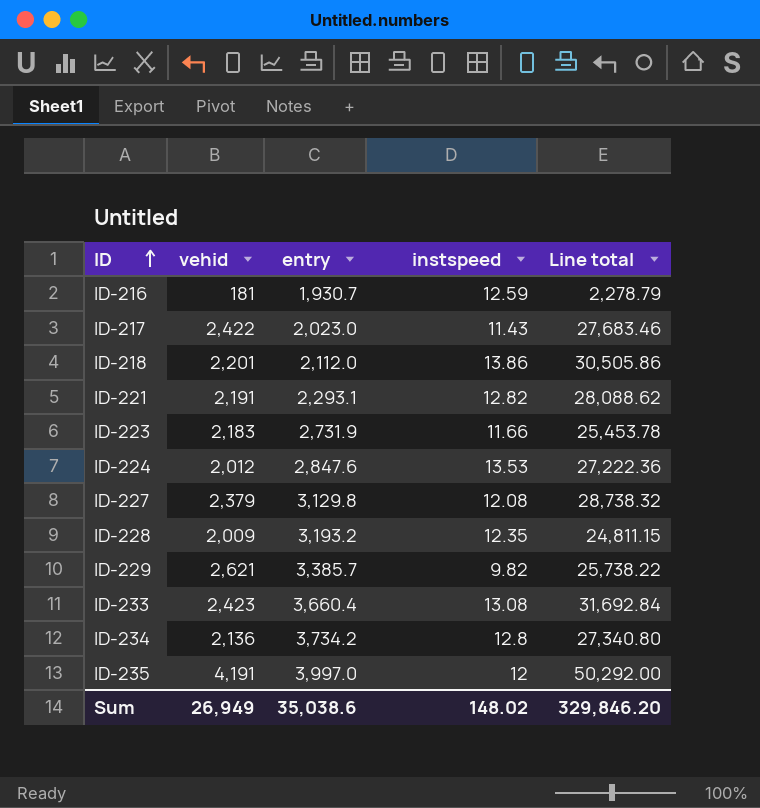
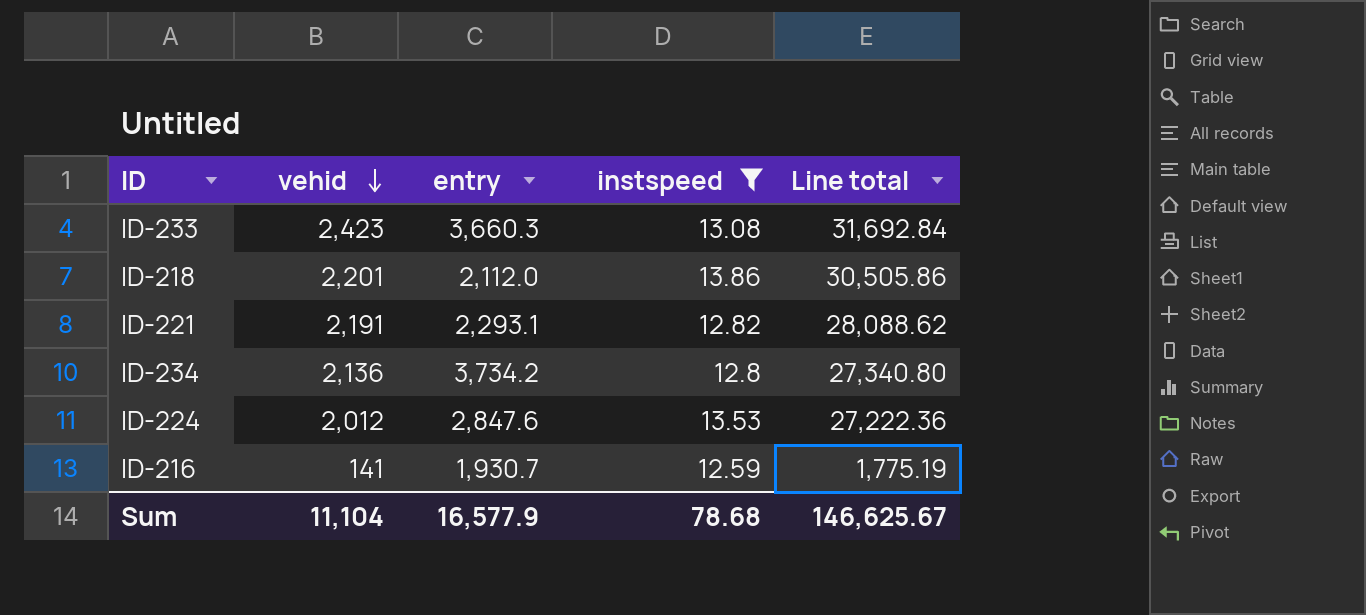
filter: none -> instspeed >= 12.59
row order: ID ascending -> vehid descending
ID-233 | entry: 3,660.4 -> 3,660.3
ID-216 | vehid: 181 -> 141
ID-216 | Line total: 2,278.79 -> 1,775.19
Sum | vehid: 26,949 -> 11,104
Sum | entry: 35,038.6 -> 16,577.9
Sum | instspeed: 148.02 -> 78.68
Sum | Line total: 329,846.20 -> 146,625.67

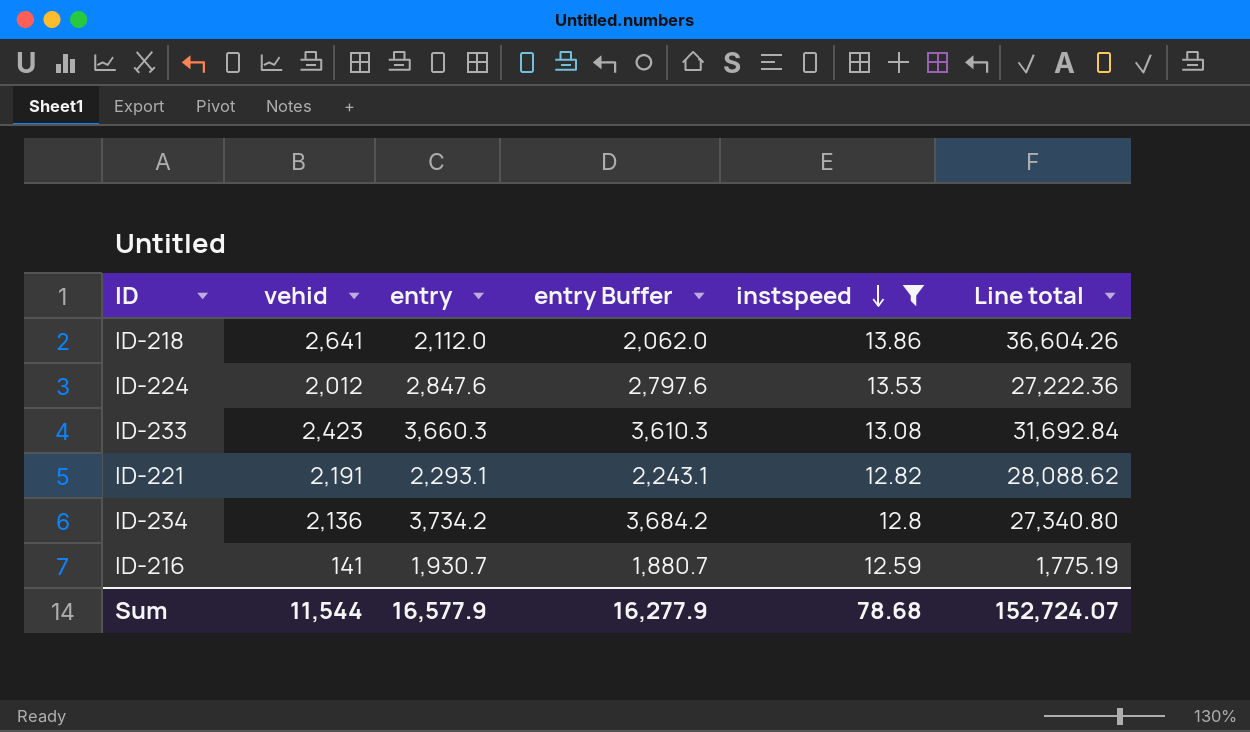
row order: vehid descending -> instspeed descending
column entry Buffer | formula: none -> [entry] - 50
ID-218 | vehid: 2,201 -> 2,641
ID-218 | Line total: 30,505.86 -> 36,604.26
Sum | vehid: 11,104 -> 11,544
Sum | Line total: 146,625.67 -> 152,724.07

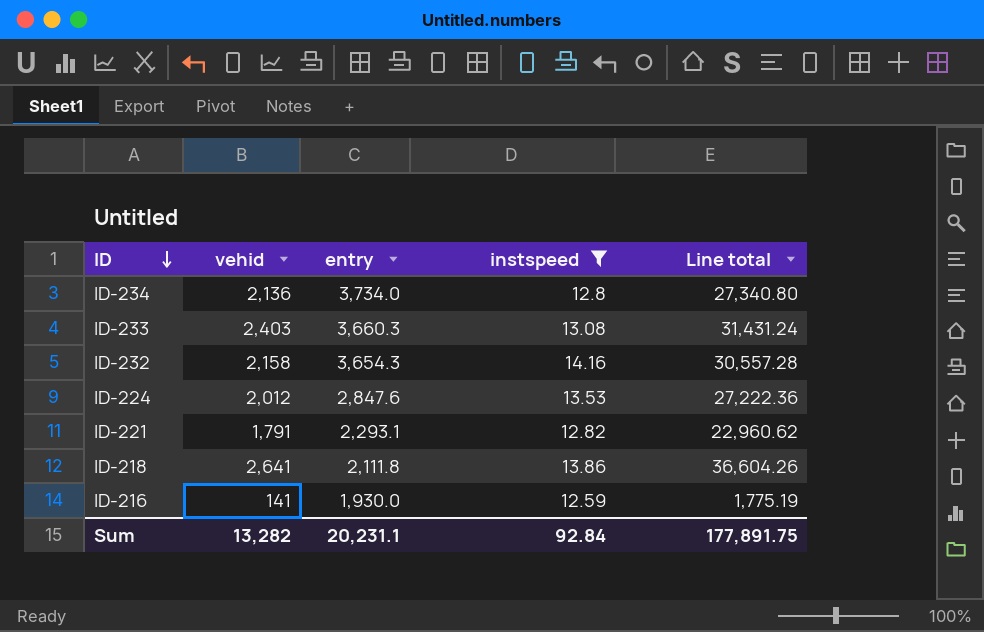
row order: instspeed descending -> ID descending
column entry Buffer | formula: [entry] - 50 -> none
ID-234 | entry: 3,734.2 -> 3,734.0
ID-233 | vehid: 2,423 -> 2,403
ID-233 | Line total: 31,692.84 -> 31,431.24
row ID-232: none -> 2,158 | 3,654.3 | 14.16 | 30,557.28
ID-221 | vehid: 2,191 -> 1,791
ID-221 | Line total: 28,088.62 -> 22,960.62
ID-218 | entry: 2,112.0 -> 2,111.8
ID-216 | entry: 1,930.7 -> 1,930.0
Sum | vehid: 11,544 -> 13,282
Sum | entry: 16,577.9 -> 20,231.1
Sum | instspeed: 78.68 -> 92.84
Sum | Line total: 152,724.07 -> 177,891.75

